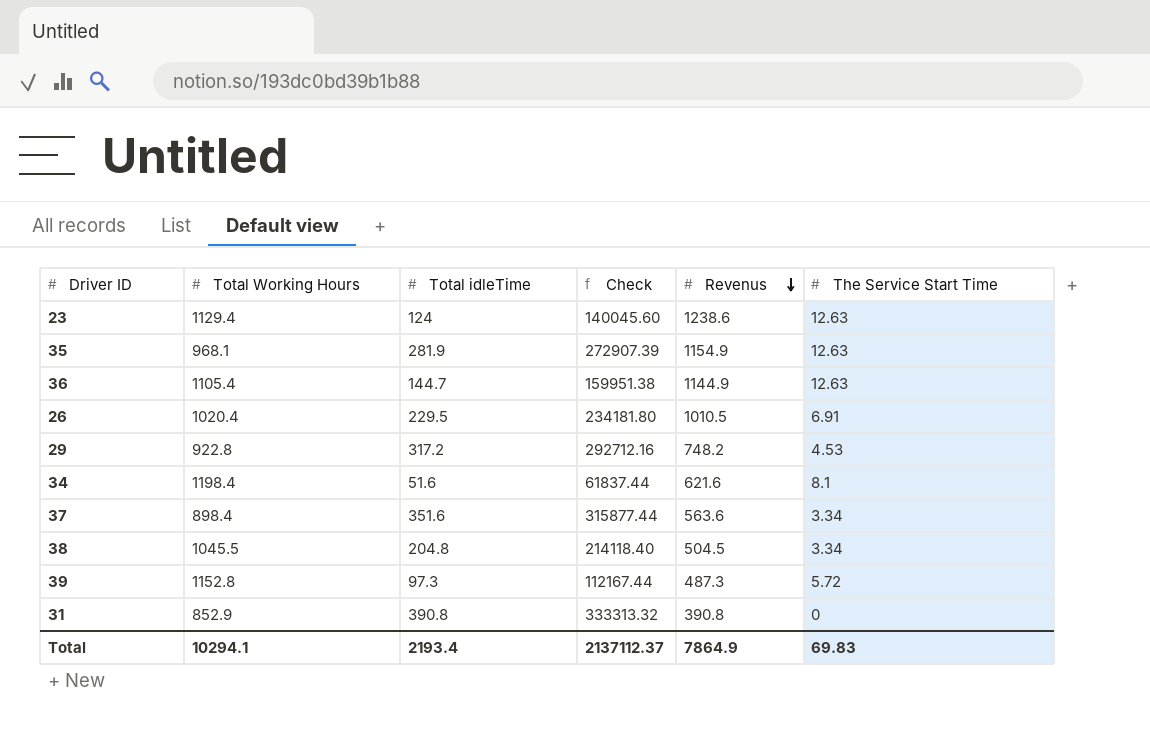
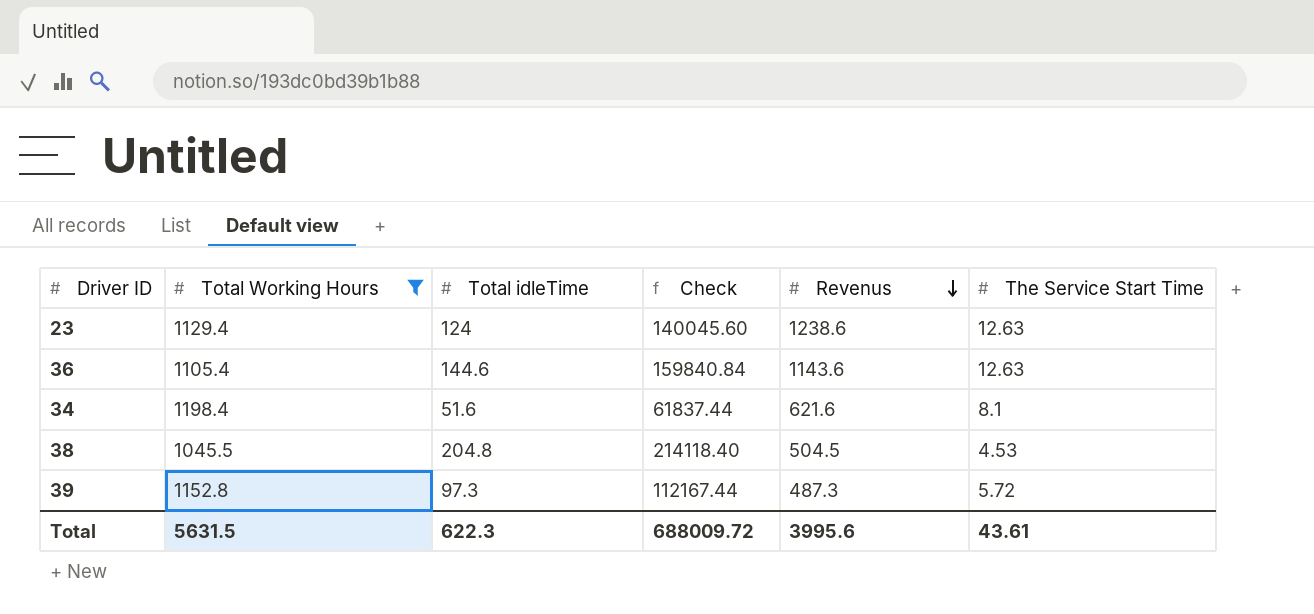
filter: none -> Total Working Hours >= 1045.5
36 | Total idleTime: 144.7 -> 144.6
36 | Check: 159951.38 -> 159840.84
36 | Revenus: 1144.9 -> 1143.6
38 | The Service Start Time: 3.34 -> 4.53
Total | Total Working Hours: 10294.1 -> 5631.5
Total | Total idleTime: 2193.4 -> 622.3
Total | Check: 2137112.37 -> 688009.72
Total | Revenus: 7864.9 -> 3995.6
Total | The Service Start Time: 69.83 -> 43.61

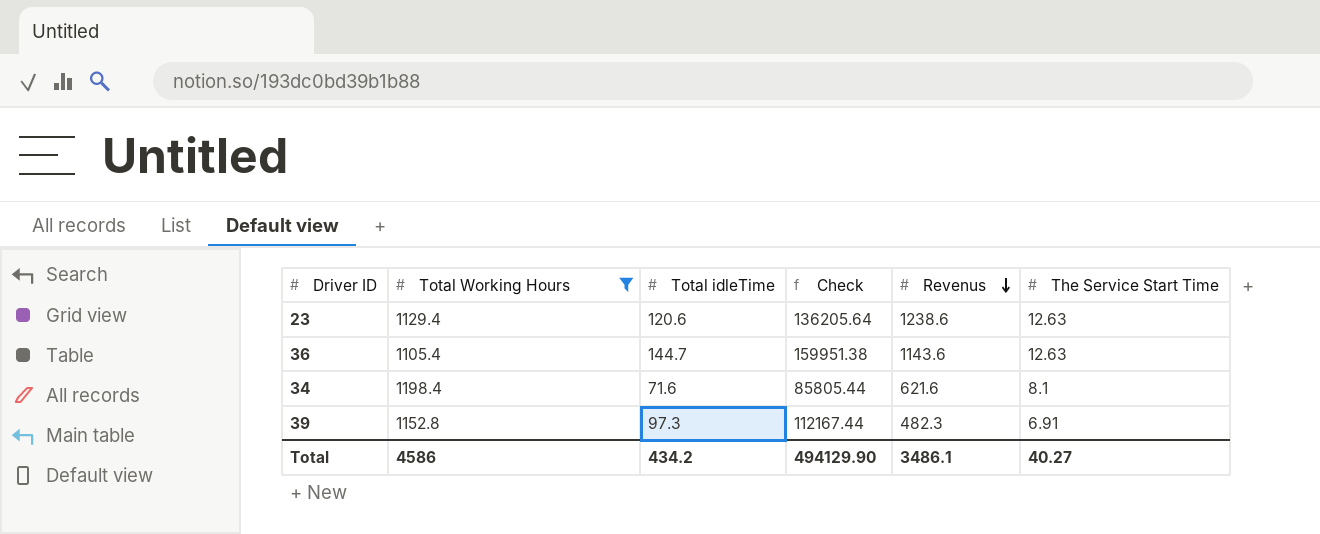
row 38: 1045.5 | 204.8 | 214118.40 | 504.5 | 4.53 -> none
23 | Total idleTime: 124 -> 120.6
23 | Check: 140045.60 -> 136205.64
36 | Total idleTime: 144.6 -> 144.7
36 | Check: 159840.84 -> 159951.38
34 | Total idleTime: 51.6 -> 71.6
34 | Check: 61837.44 -> 85805.44
39 | Revenus: 487.3 -> 482.3
39 | The Service Start Time: 5.72 -> 6.91
Total | Total Working Hours: 5631.5 -> 4586
Total | Total idleTime: 622.3 -> 434.2
Total | Check: 688009.72 -> 494129.90
Total | Revenus: 3995.6 -> 3486.1
Total | The Service Start Time: 43.61 -> 40.27

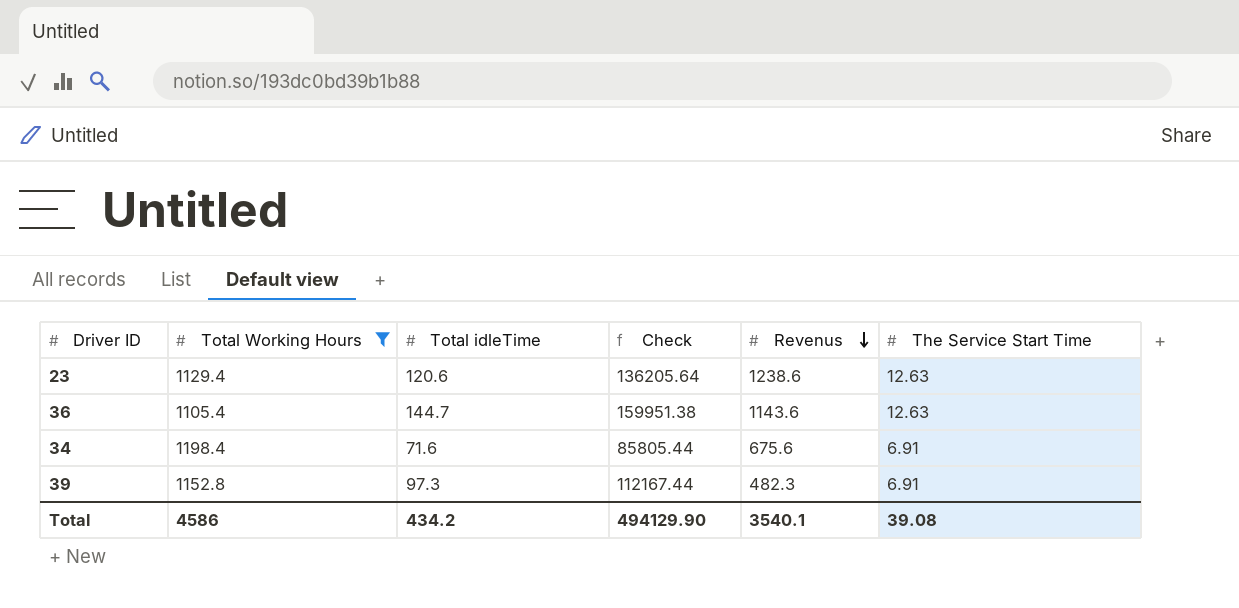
34 | Revenus: 621.6 -> 675.6
34 | The Service Start Time: 8.1 -> 6.91
Total | Revenus: 3486.1 -> 3540.1
Total | The Service Start Time: 40.27 -> 39.08

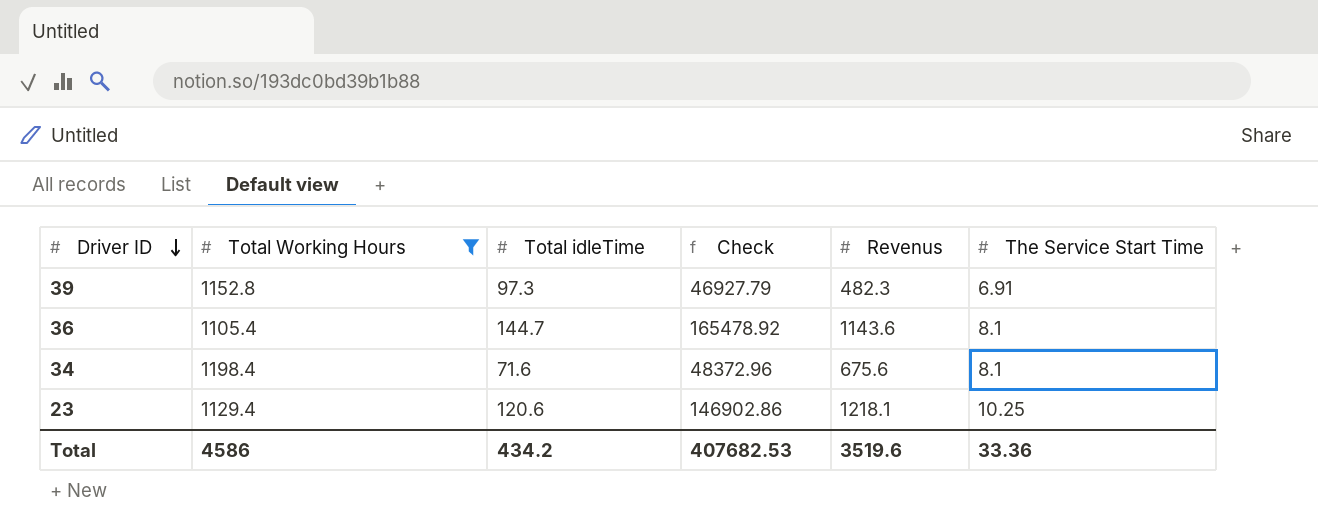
row order: Revenus descending -> Driver ID descending
column Check | formula: [Total Working Hours] * [Total idleTime] -> [Total idleTime] * [Revenus]
36 | The Service Start Time: 12.63 -> 8.1
34 | The Service Start Time: 6.91 -> 8.1
23 | Revenus: 1238.6 -> 1218.1
23 | The Service Start Time: 12.63 -> 10.25
Total | Check: 494129.90 -> 407682.53
Total | Revenus: 3540.1 -> 3519.6
Total | The Service Start Time: 39.08 -> 33.36

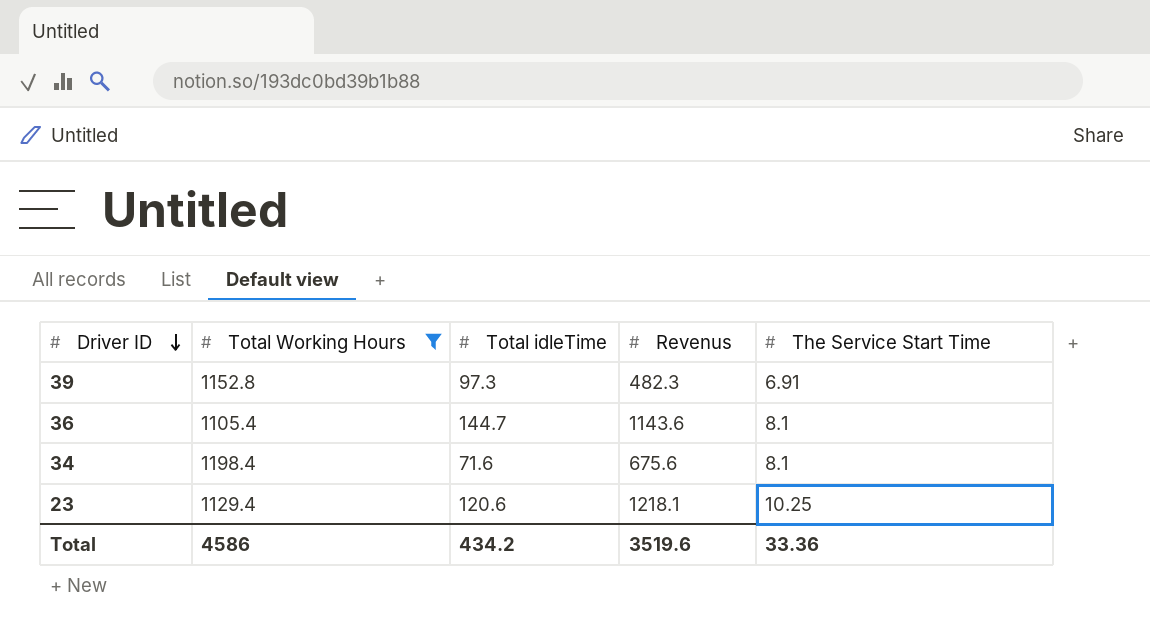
column Check | formula: [Total idleTime] * [Revenus] -> none

